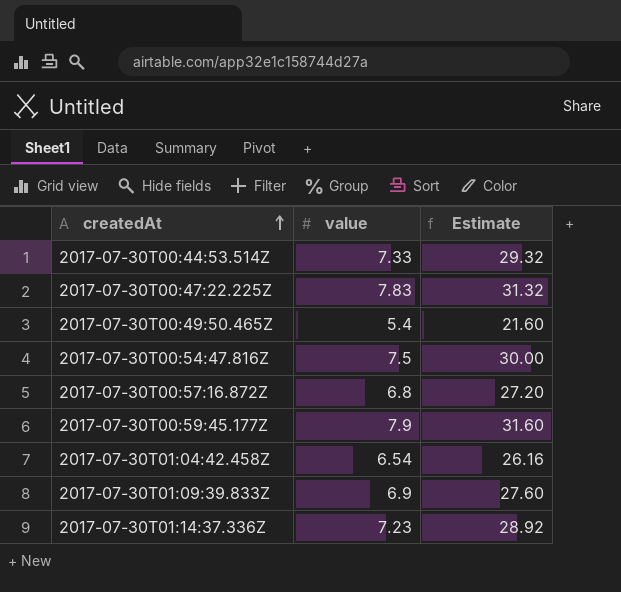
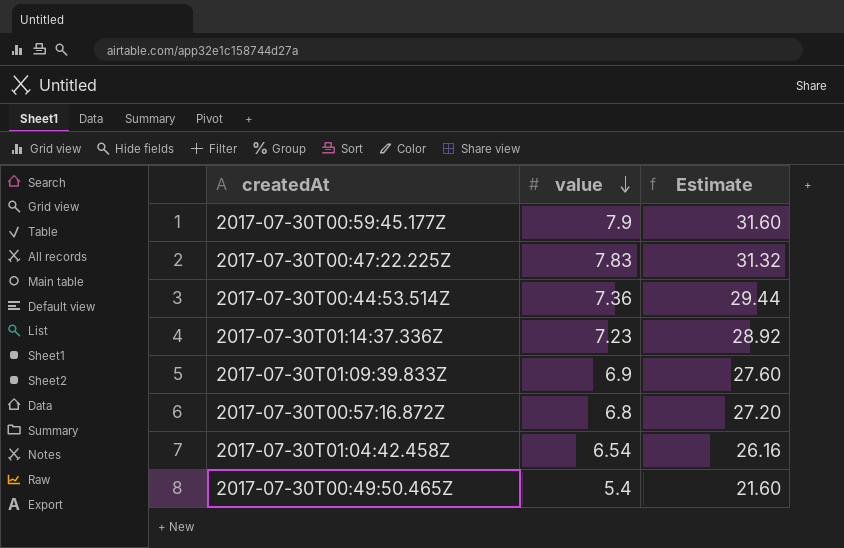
row order: createdAt ascending -> value descending
row 2017-07-30T00:54:47.816Z: 7.5 | 30.00 -> none
2017-07-30T00:44:53.514Z | value: 7.33 -> 7.36
2017-07-30T00:44:53.514Z | Estimate: 29.32 -> 29.44

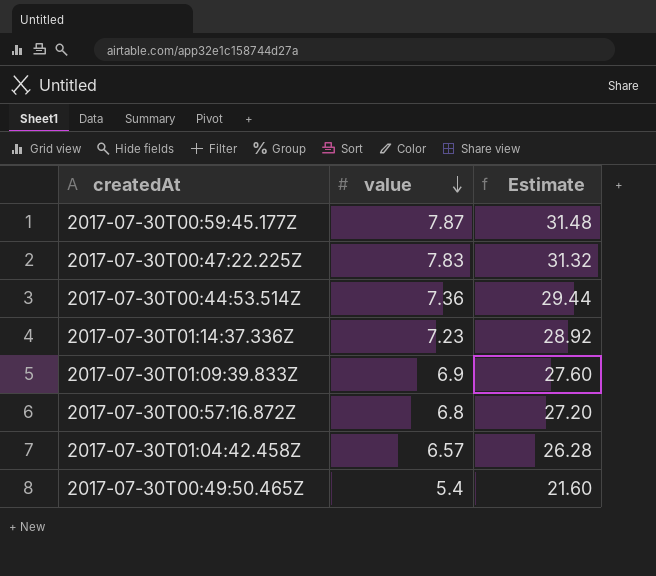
2017-07-30T00:59:45.177Z | value: 7.9 -> 7.87
2017-07-30T00:59:45.177Z | Estimate: 31.60 -> 31.48
2017-07-30T01:04:42.458Z | value: 6.54 -> 6.57
2017-07-30T01:04:42.458Z | Estimate: 26.16 -> 26.28

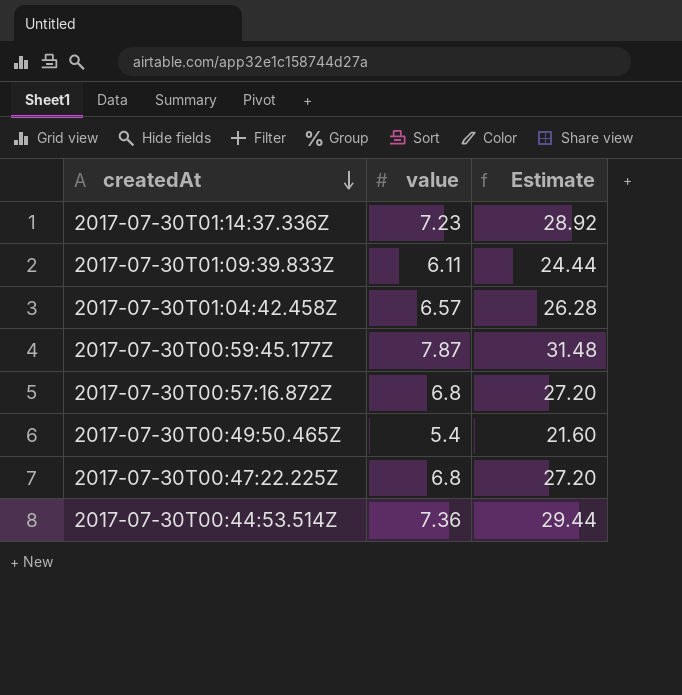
row order: value descending -> createdAt descending
2017-07-30T01:09:39.833Z | value: 6.9 -> 6.11
2017-07-30T01:09:39.833Z | Estimate: 27.60 -> 24.44
2017-07-30T00:47:22.225Z | value: 7.83 -> 6.8
2017-07-30T00:47:22.225Z | Estimate: 31.32 -> 27.20

